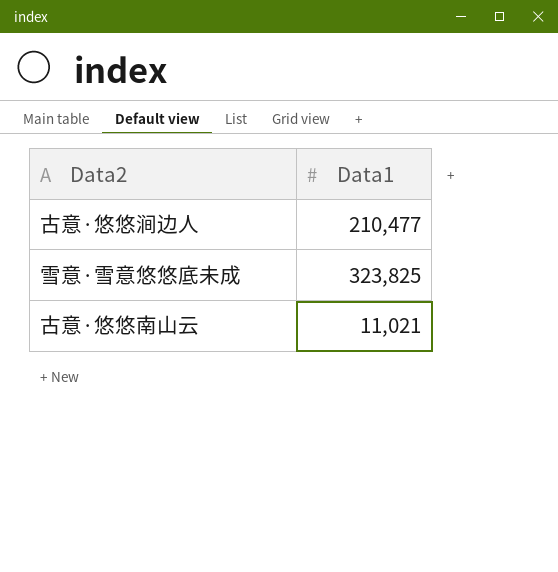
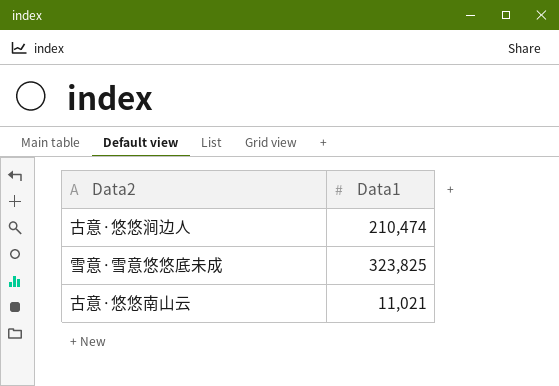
古意·悠悠涧边人 | Data1: 210,477 -> 210,474

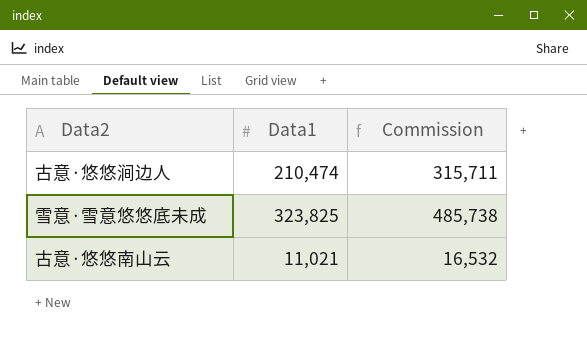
column Commission | formula: none -> [Data1] * 1.5

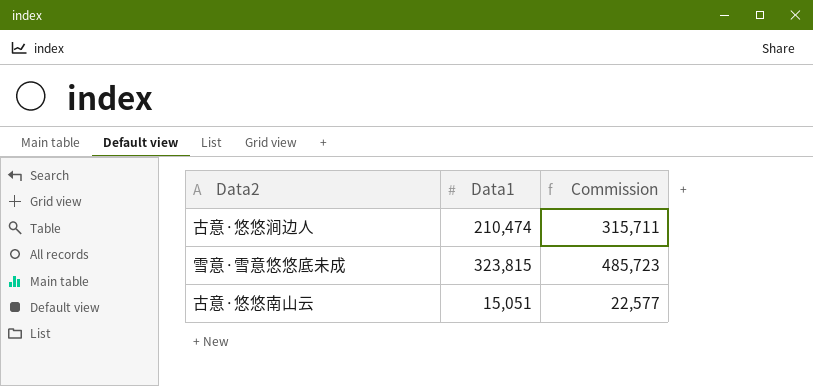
雪意·雪意悠悠底未成 | Data1: 323,825 -> 323,815
雪意·雪意悠悠底未成 | Commission: 485,738 -> 485,723
古意·悠悠南山云 | Data1: 11,021 -> 15,051
古意·悠悠南山云 | Commission: 16,532 -> 22,577

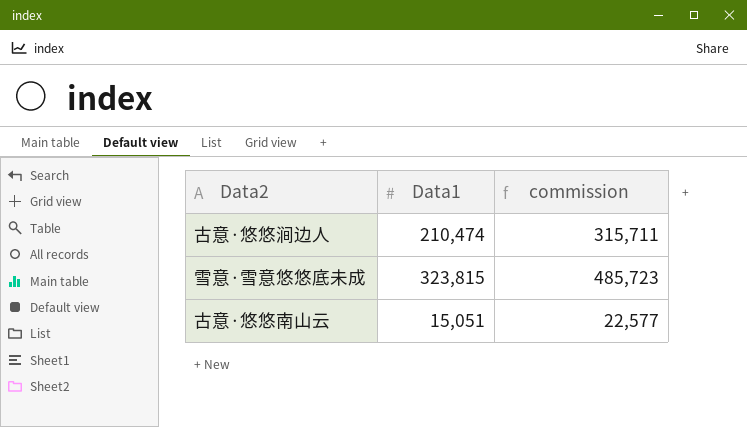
column name: Commission -> commission

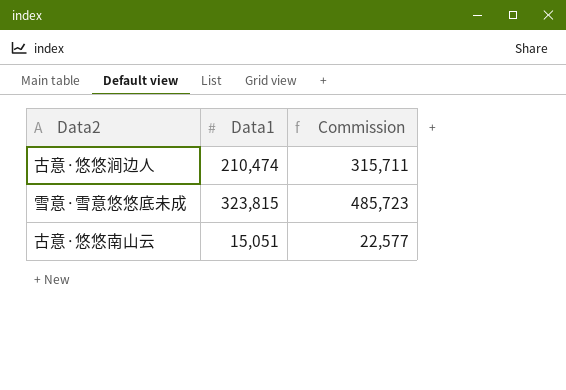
column name: commission -> Commission

